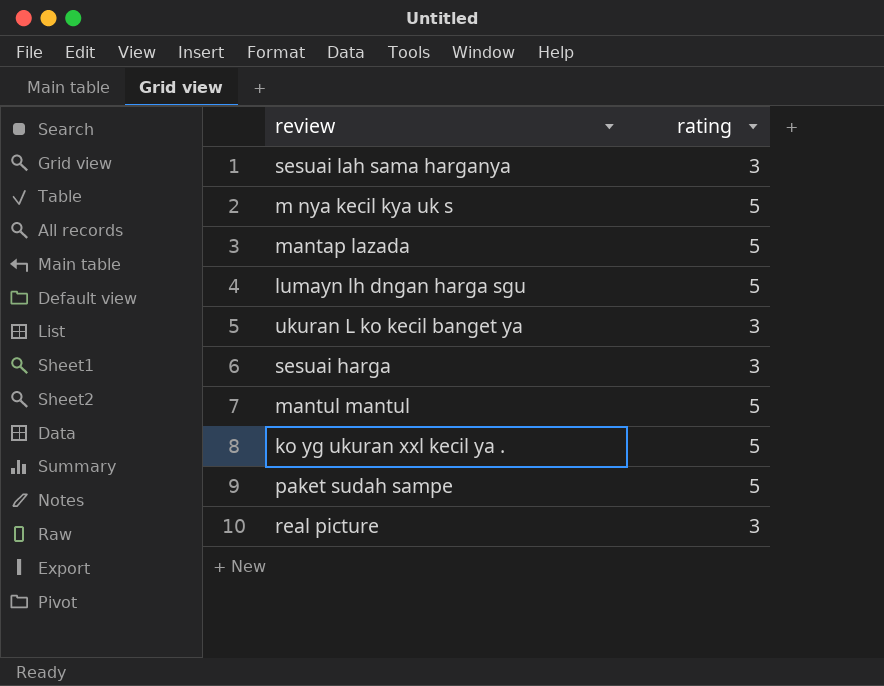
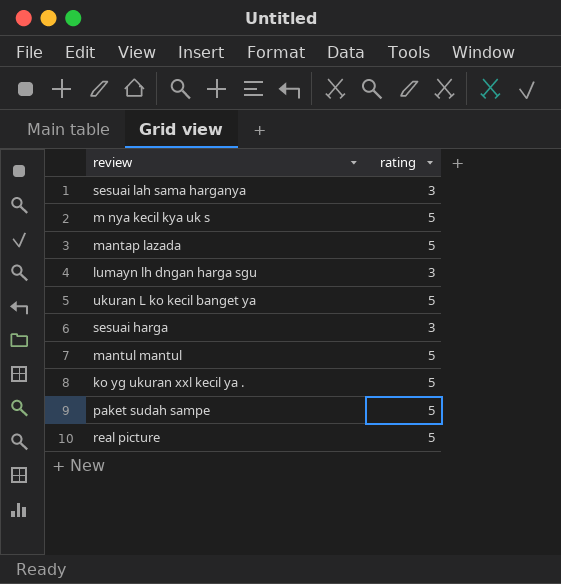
lumayn lh dngan harga sgu | rating: 5 -> 3
ukuran L ko kecil banget ya | rating: 3 -> 5
real picture | rating: 3 -> 5

